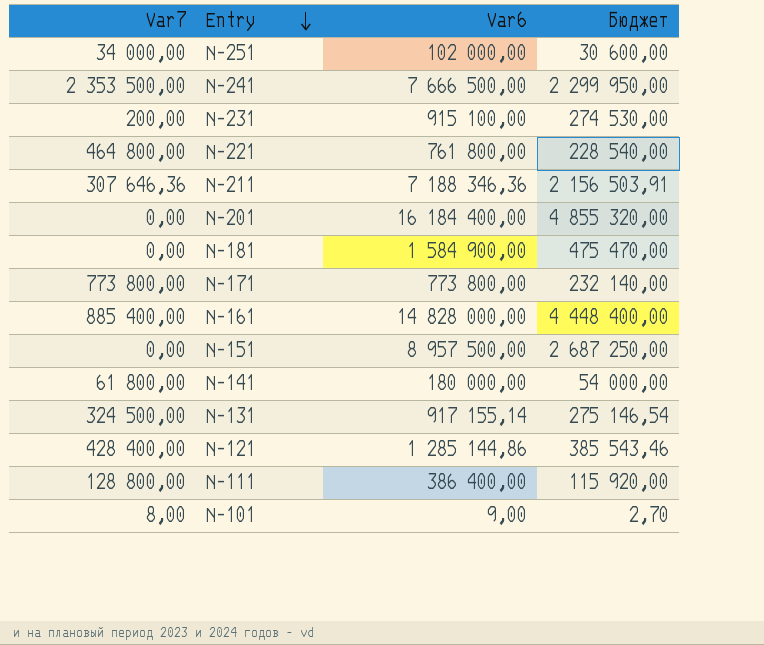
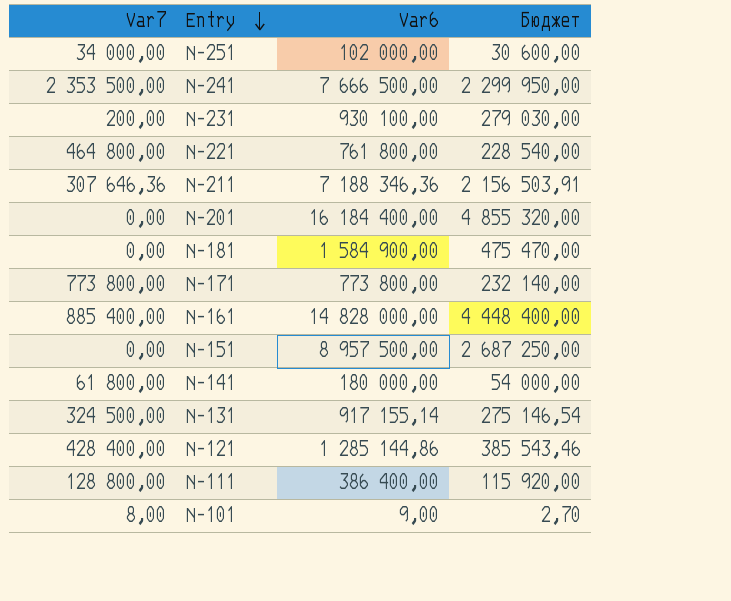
N-231 | Var6: 915 100,00 -> 930 100,00
N-231 | Бюджет: 274 530,00 -> 279 030,00

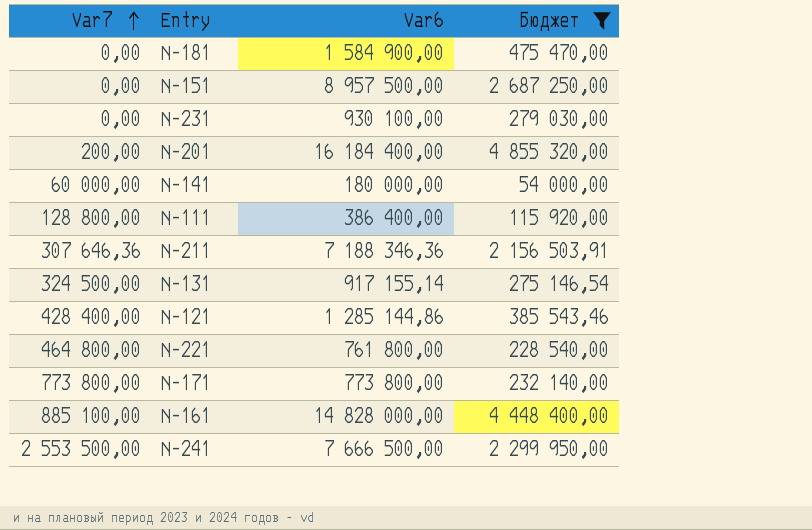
filter: none -> Бюджет >= 54 000,00
row order: Entry descending -> Var7 ascending
N-231 | Var7: 200,00 -> 0,00
N-201 | Var7: 0,00 -> 200,00
N-141 | Var7: 61 800,00 -> 60 000,00
N-161 | Var7: 885 400,00 -> 885 100,00
N-241 | Var7: 2 353 500,00 -> 2 553 500,00

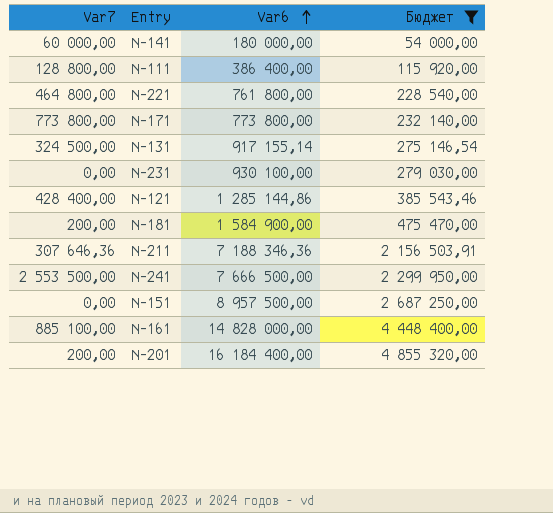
row order: Var7 ascending -> Var6 ascending
N-181 | Var7: 0,00 -> 200,00

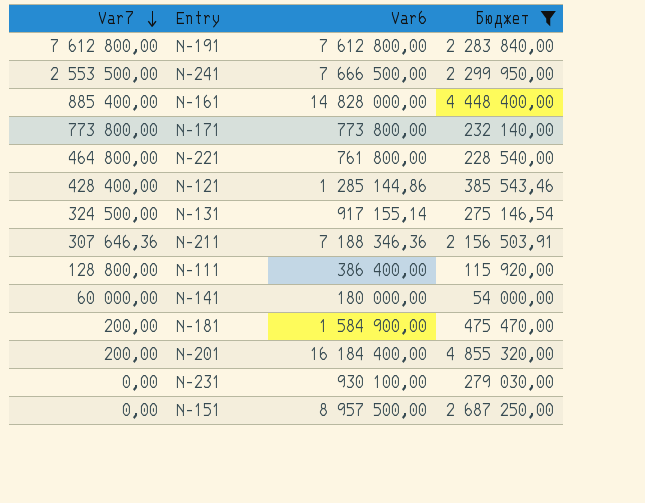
row order: Var6 ascending -> Var7 descending
row N-191: none -> 7 612 800,00 | 7 612 800,00 | 2 283 840,00
N-161 | Var7: 885 100,00 -> 885 400,00

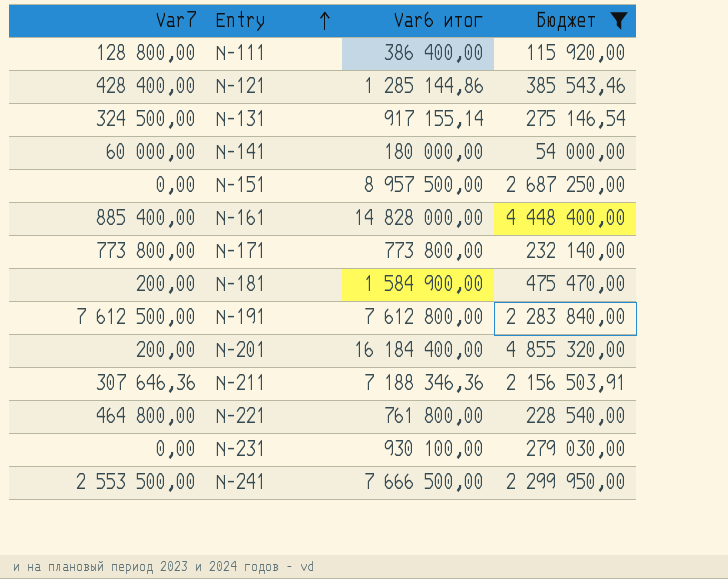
row order: Var7 descending -> Entry ascending
column name: Var6 -> Var6 итог
N-191 | Var7: 7 612 800,00 -> 7 612 500,00

